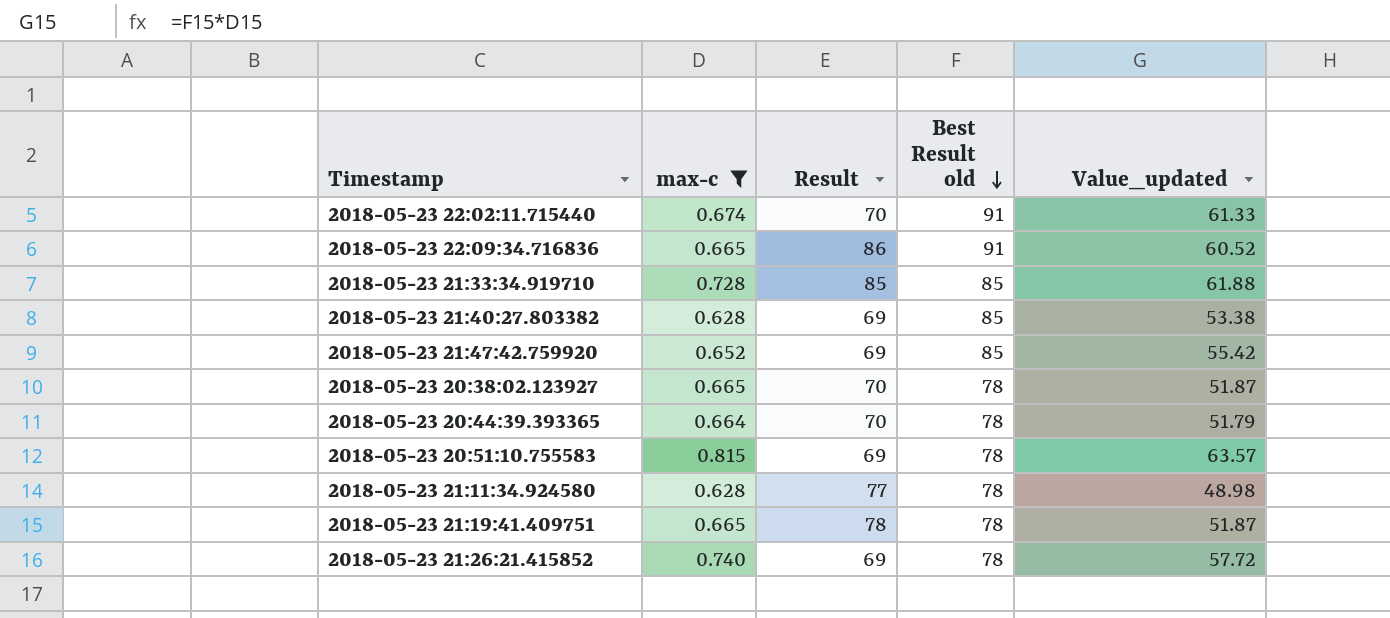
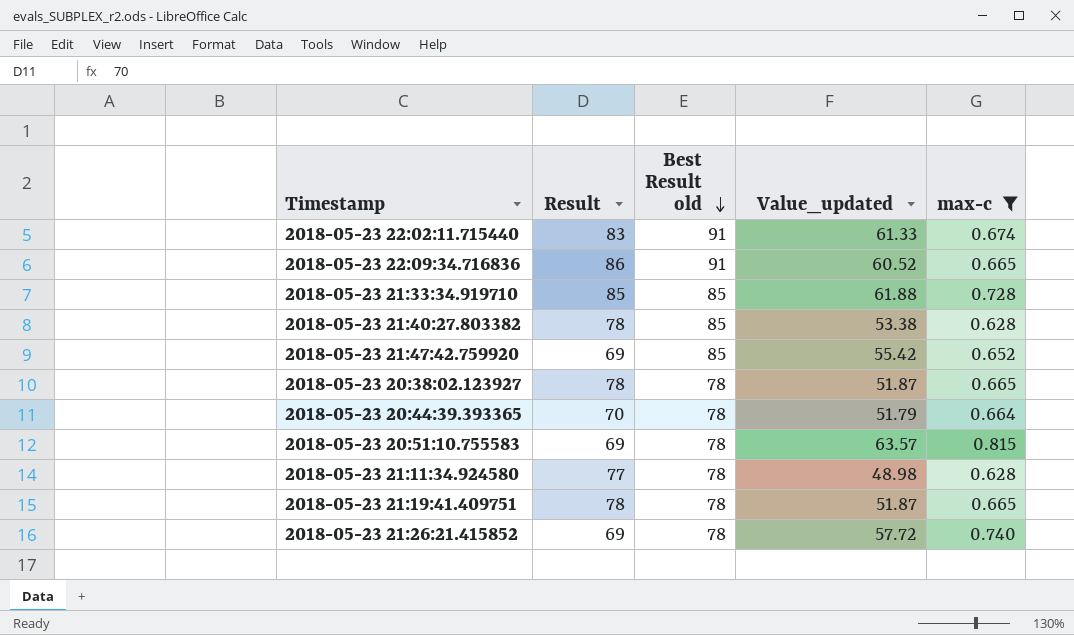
column max-c | position: 2 -> 5
2018-05-23 22:02:11.715440 | Result: 70 -> 83
2018-05-23 21:40:27.803382 | Result: 69 -> 78
2018-05-23 20:38:02.123927 | Result: 70 -> 78

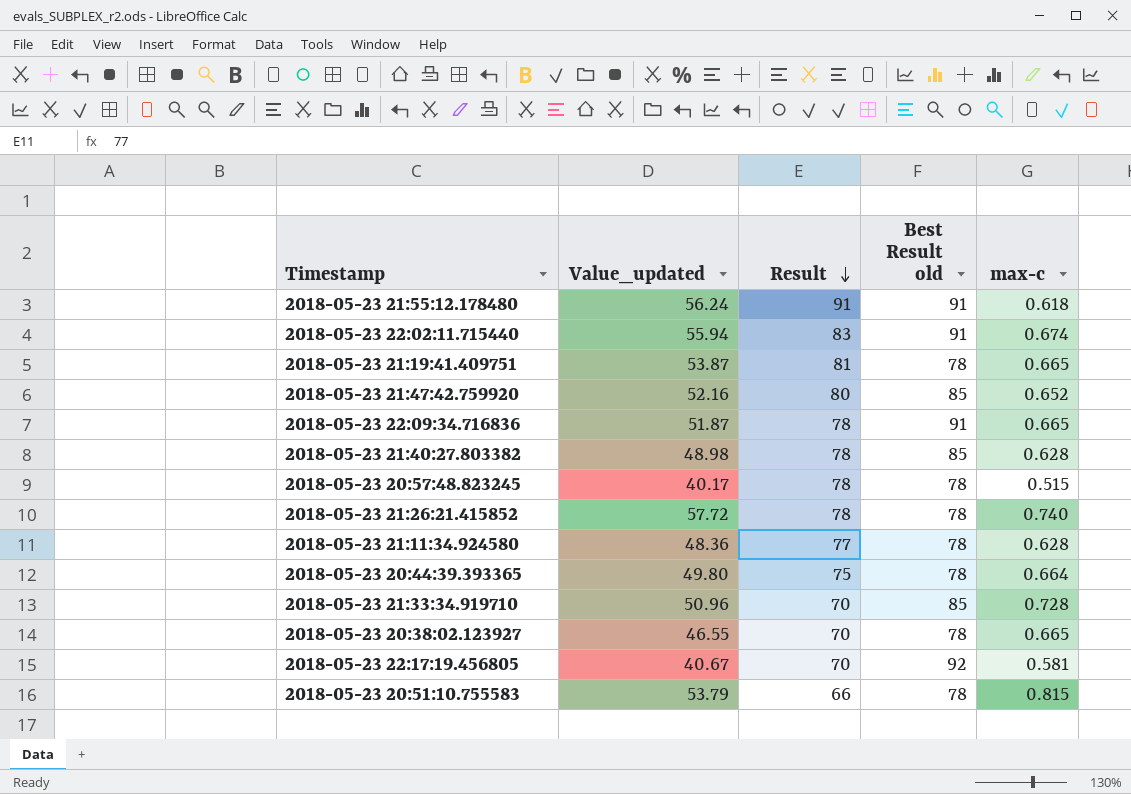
filter: max-c >= 0.628 -> none
row order: Best Result old descending -> Result descending
column Value_updated | formula: [Best Result old] * [max-c] -> [Result] * [max-c]
column Value_updated | position: 4 -> 2
2018-05-23 21:19:41.409751 | Result: 78 -> 81
2018-05-23 21:47:42.759920 | Result: 69 -> 80
2018-05-23 22:09:34.716836 | Result: 86 -> 78
2018-05-23 21:26:21.415852 | Result: 69 -> 78
2018-05-23 20:44:39.393365 | Result: 70 -> 75
2018-05-23 21:33:34.919710 | Result: 85 -> 70
2018-05-23 20:38:02.123927 | Result: 78 -> 70
2018-05-23 20:51:10.755583 | Result: 69 -> 66

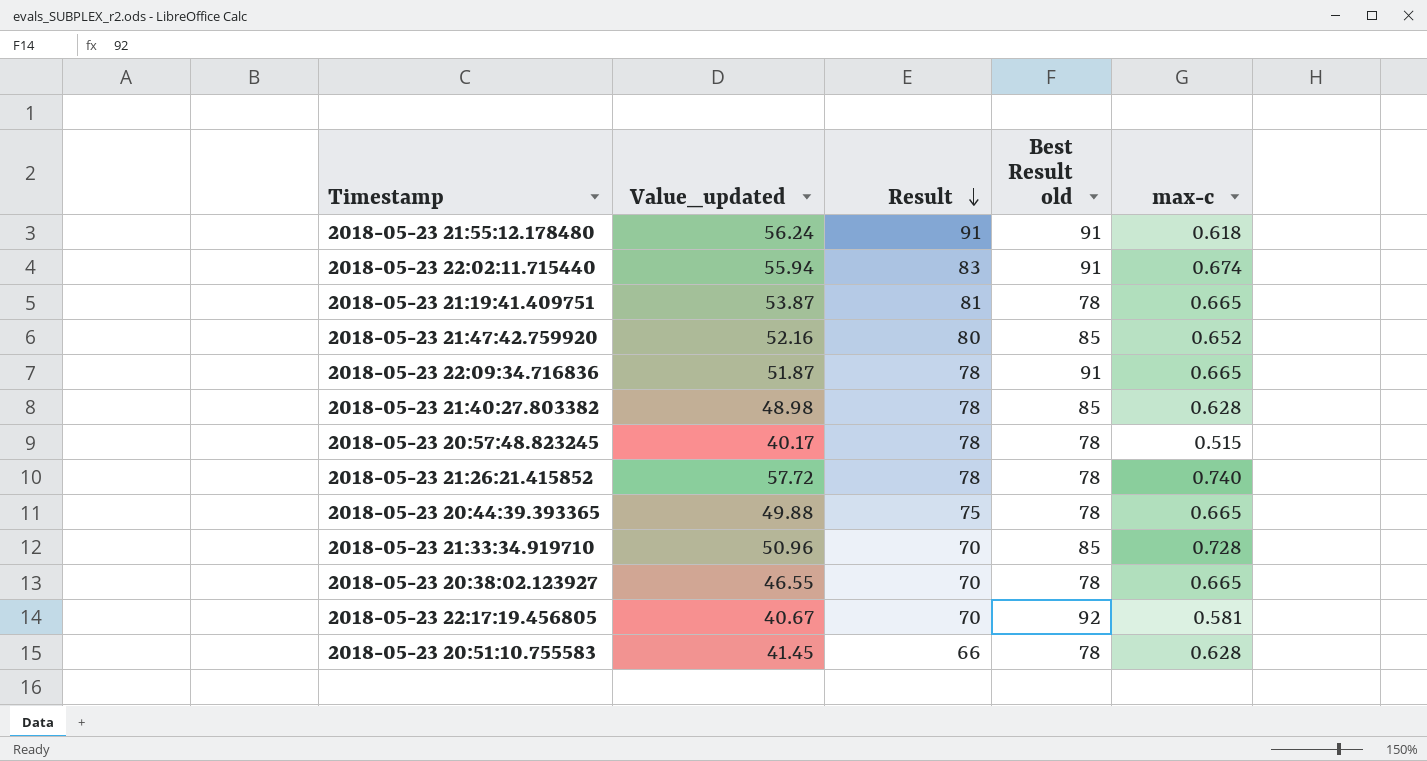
row 2018-05-23 21:11:34.924580: 48.36 | 77 | 78 | 0.628 -> none
2018-05-23 20:44:39.393365 | Value_updated: 49.80 -> 49.88
2018-05-23 20:44:39.393365 | max-c: 0.664 -> 0.665
2018-05-23 20:51:10.755583 | Value_updated: 53.79 -> 41.45
2018-05-23 20:51:10.755583 | max-c: 0.815 -> 0.628

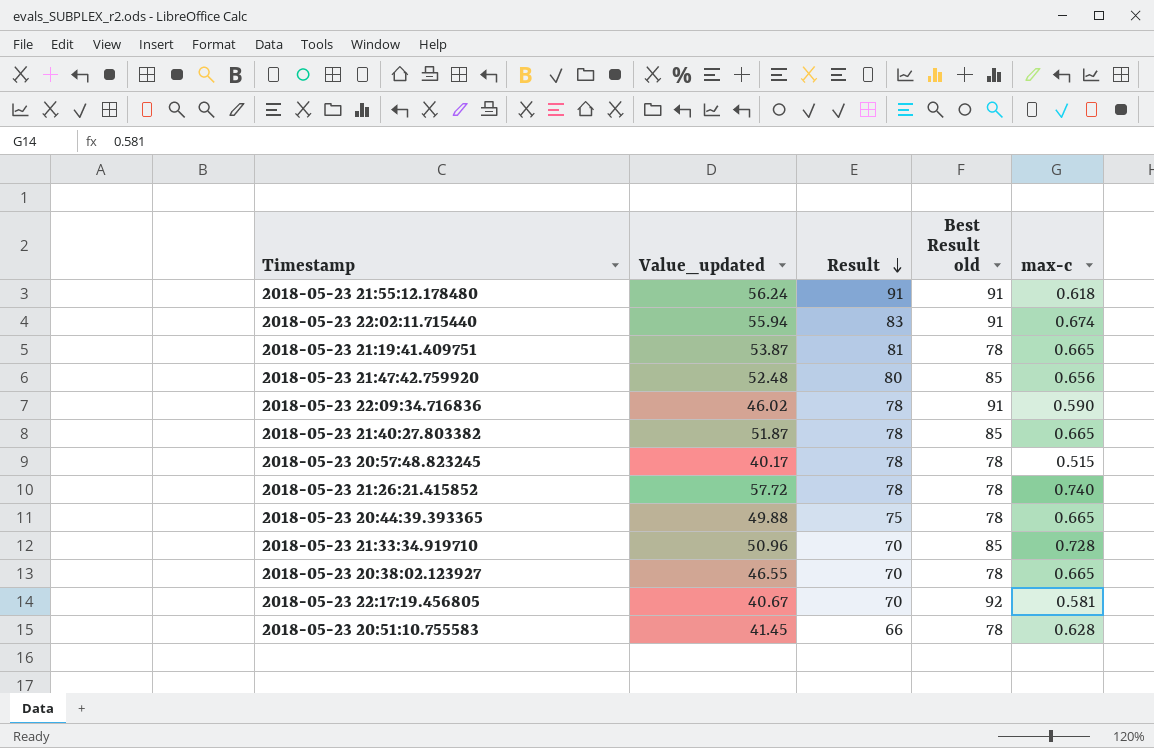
2018-05-23 21:47:42.759920 | Value_updated: 52.16 -> 52.48
2018-05-23 21:47:42.759920 | max-c: 0.652 -> 0.656
2018-05-23 22:09:34.716836 | Value_updated: 51.87 -> 46.02
2018-05-23 22:09:34.716836 | max-c: 0.665 -> 0.590
2018-05-23 21:40:27.803382 | Value_updated: 48.98 -> 51.87
2018-05-23 21:40:27.803382 | max-c: 0.628 -> 0.665

